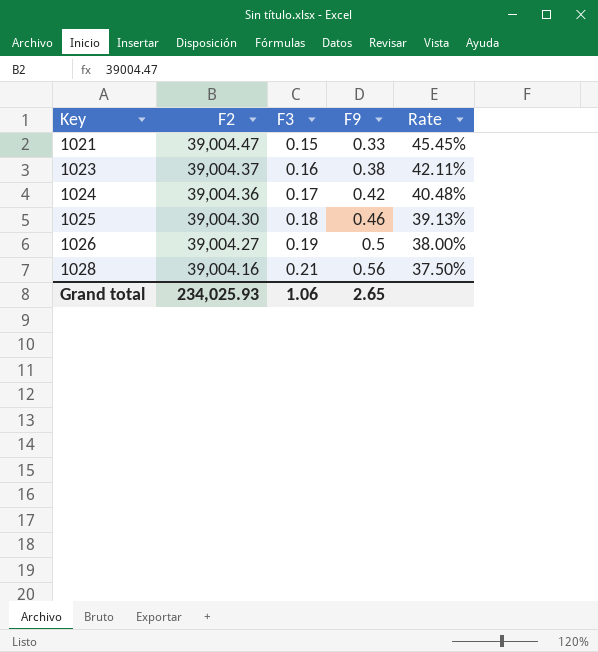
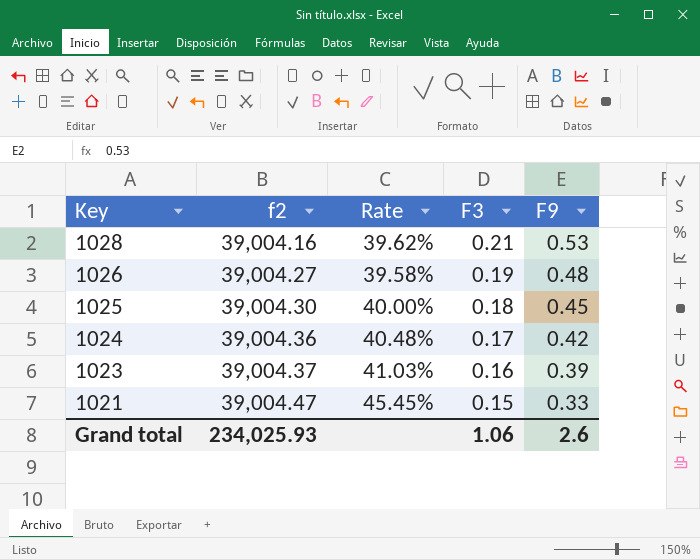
row order: Key ascending -> Key descending
column name: F2 -> f2
column Rate | position: 5 -> 3
1028 | Rate: 37.50% -> 39.62%
1028 | F9: 0.56 -> 0.53
1026 | Rate: 38.00% -> 39.58%
1026 | F9: 0.5 -> 0.48
1025 | Rate: 39.13% -> 40.00%
1025 | F9: 0.46 -> 0.45
1023 | Rate: 42.11% -> 41.03%
1023 | F9: 0.38 -> 0.39
Grand total | F9: 2.65 -> 2.6

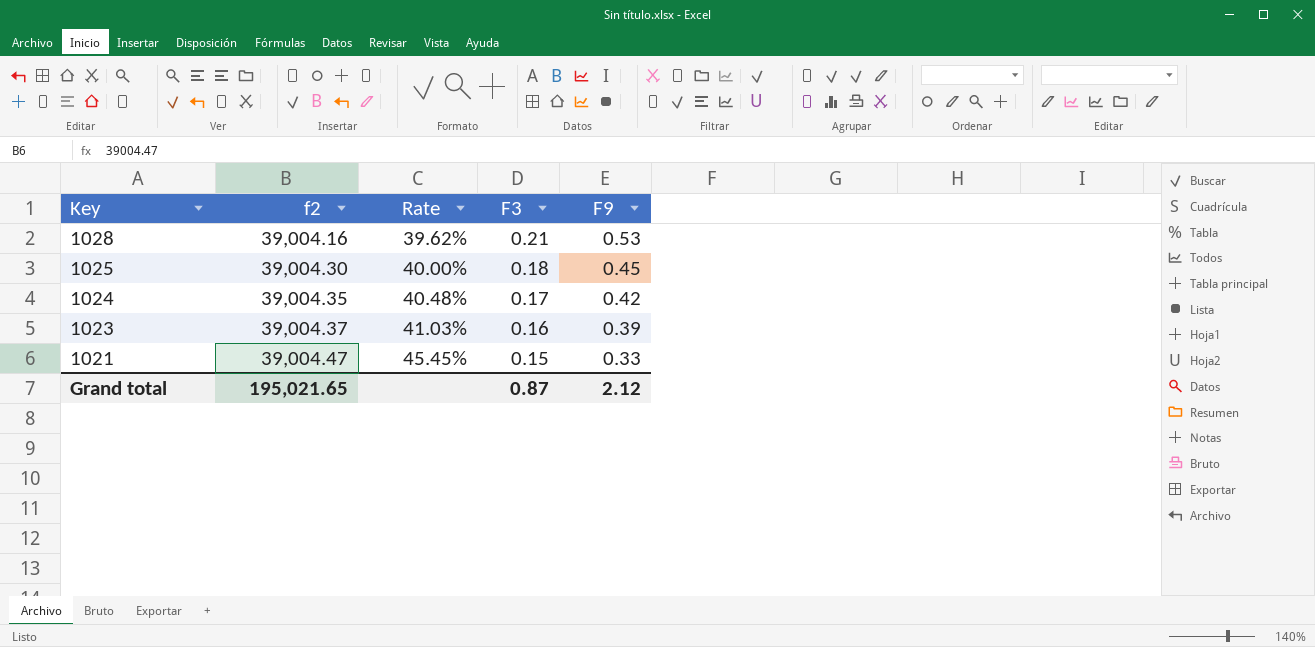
row 1026: 39,004.27 | 39.58% | 0.19 | 0.48 -> none
1024 | f2: 39,004.36 -> 39,004.35
Grand total | f2: 234,025.93 -> 195,021.65
Grand total | F3: 1.06 -> 0.87
Grand total | F9: 2.6 -> 2.12

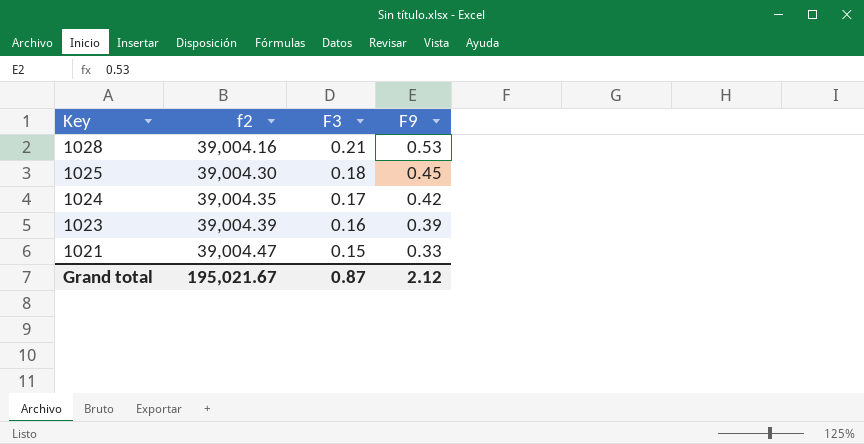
column Rate | formula: [F3] / [F9] -> none
1023 | f2: 39,004.37 -> 39,004.39
Grand total | f2: 195,021.65 -> 195,021.67

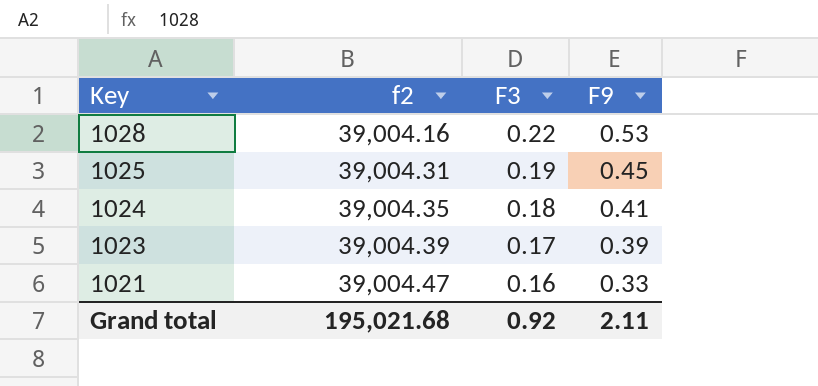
1028 | F3: 0.21 -> 0.22
1025 | f2: 39,004.30 -> 39,004.31
1025 | F3: 0.18 -> 0.19
1024 | F3: 0.17 -> 0.18
1024 | F9: 0.42 -> 0.41
1023 | F3: 0.16 -> 0.17
1021 | F3: 0.15 -> 0.16
Grand total | f2: 195,021.67 -> 195,021.68
Grand total | F3: 0.87 -> 0.92
Grand total | F9: 2.12 -> 2.11

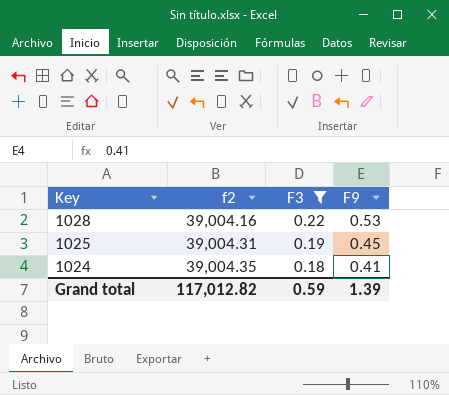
filter: none -> F3 >= 0.18
Grand total | f2: 195,021.68 -> 117,012.82
Grand total | F3: 0.92 -> 0.59
Grand total | F9: 2.11 -> 1.39

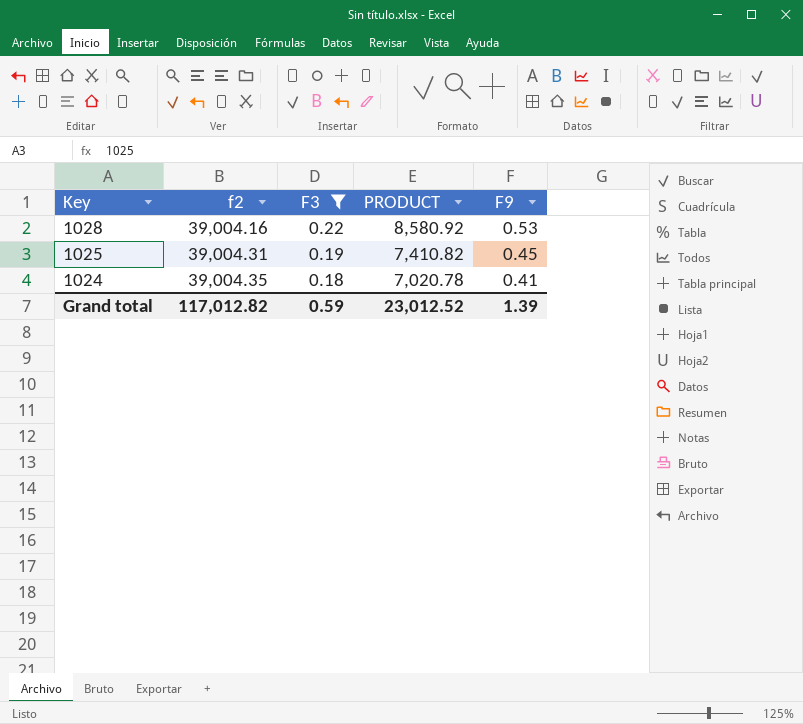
column PRODUCT | formula: none -> [f2] * [F3]

